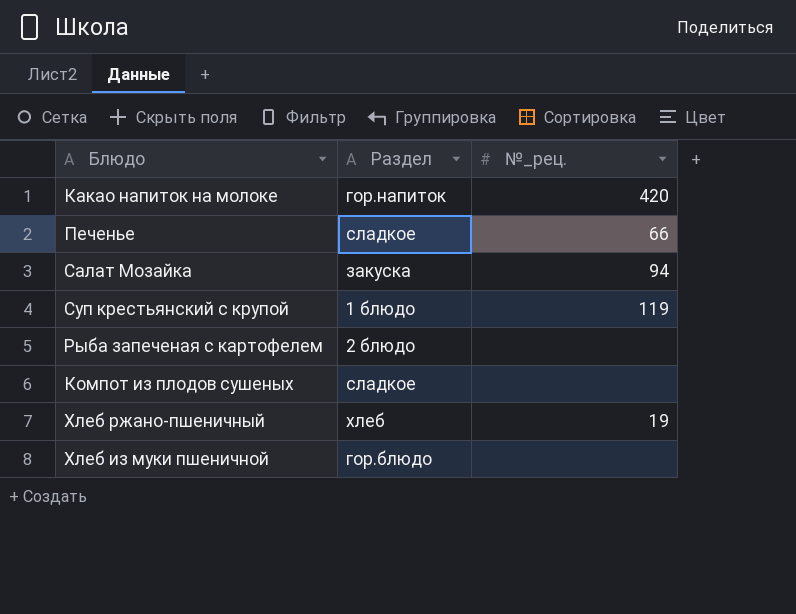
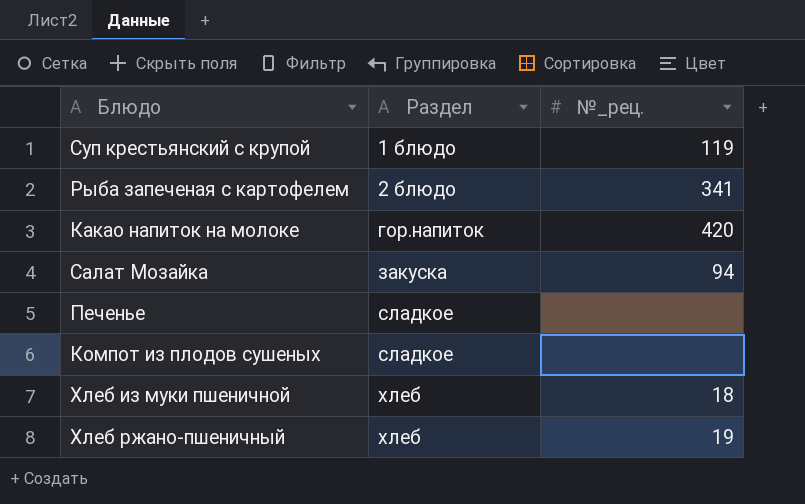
row order: none -> Раздел ascending
Рыба запеченая с картофелем | №_рец.: none -> 341
Печенье | №_рец.: 66 -> none
Хлеб из муки пшеничной | Раздел: гор.блюдо -> хлеб
Хлеб из муки пшеничной | №_рец.: none -> 18

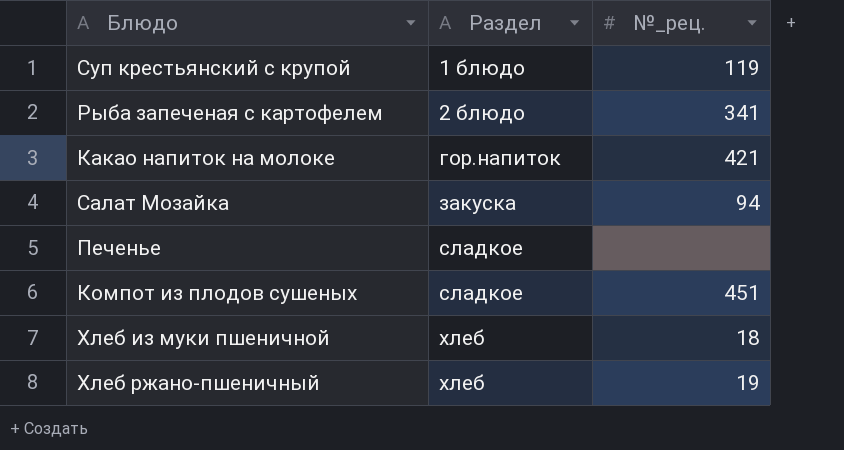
Какао напиток на молоке | №_рец.: 420 -> 421
Компот из плодов сушеных | №_рец.: none -> 451

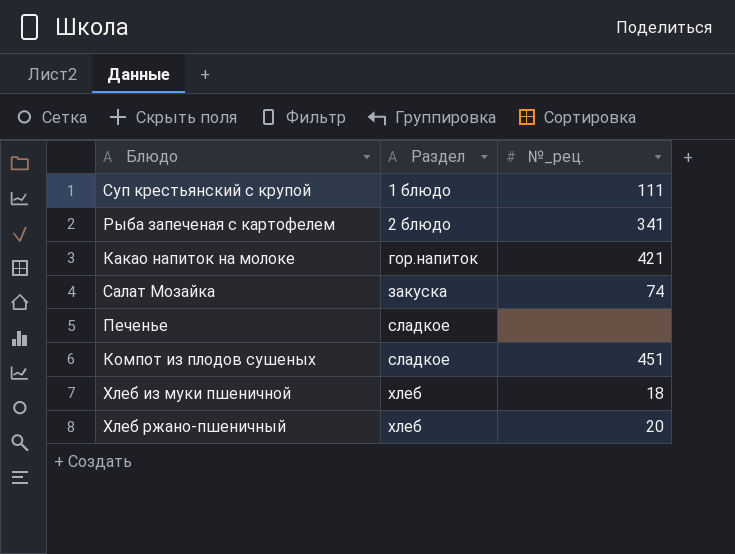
Суп крестьянский с крупой | №_рец.: 119 -> 111
Салат Мозайка | №_рец.: 94 -> 74
Хлеб ржано-пшеничный | №_рец.: 19 -> 20

